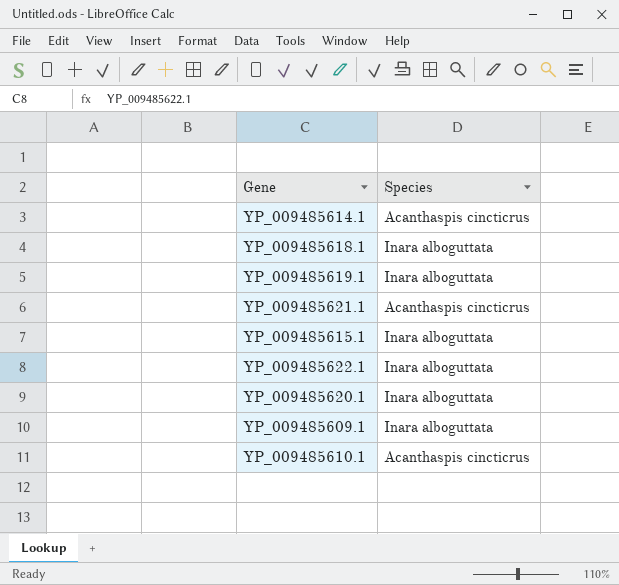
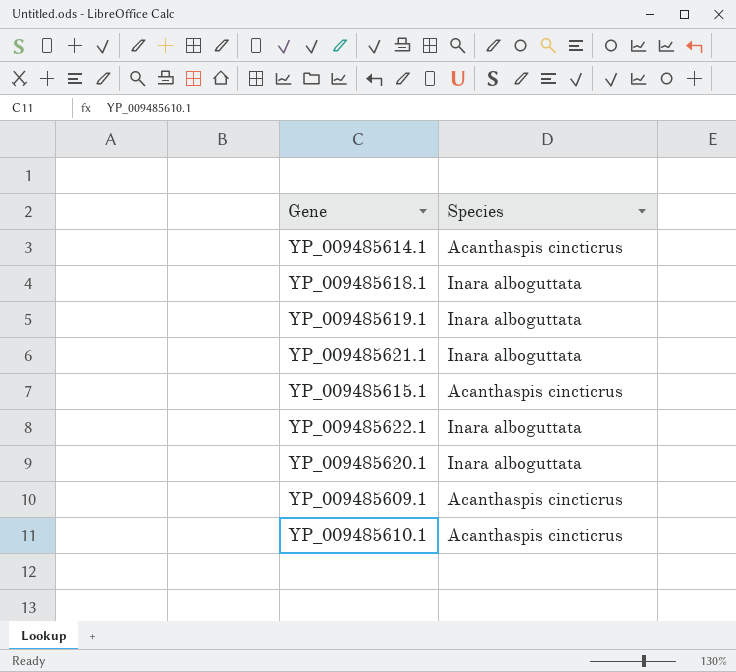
YP_009485621.1 | Species: Acanthaspis cincticrus -> Inara alboguttata
YP_009485615.1 | Species: Inara alboguttata -> Acanthaspis cincticrus
YP_009485609.1 | Species: Inara alboguttata -> Acanthaspis cincticrus

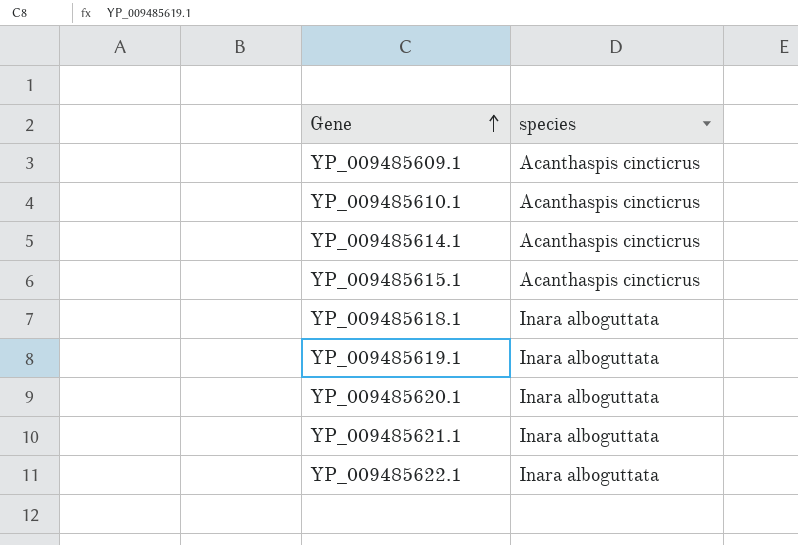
row order: none -> Gene ascending
column name: Species -> species

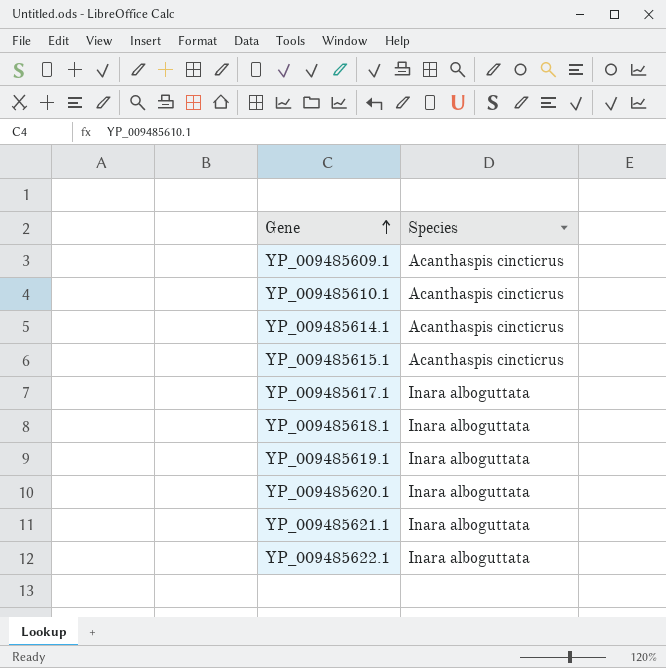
column name: species -> Species
row YP_009485617.1: none -> Inara alboguttata

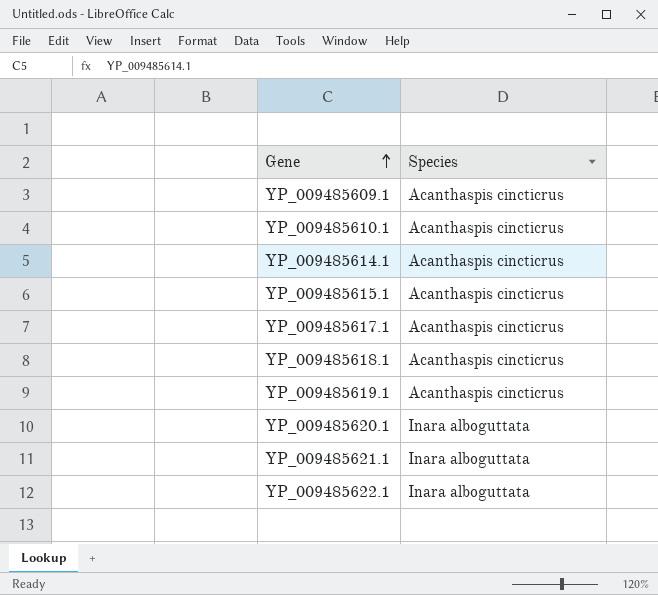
YP_009485617.1 | Species: Inara alboguttata -> Acanthaspis cincticrus
YP_009485618.1 | Species: Inara alboguttata -> Acanthaspis cincticrus
YP_009485619.1 | Species: Inara alboguttata -> Acanthaspis cincticrus

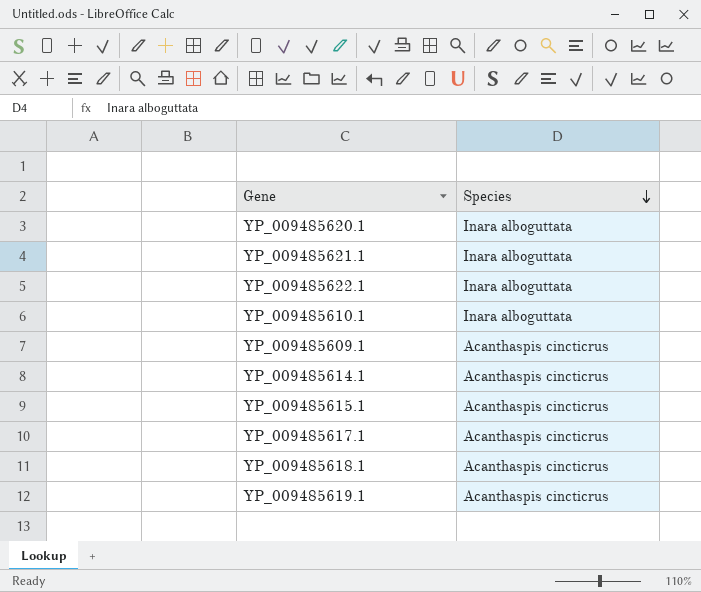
row order: Gene ascending -> Species descending
YP_009485610.1 | Species: Acanthaspis cincticrus -> Inara alboguttata

